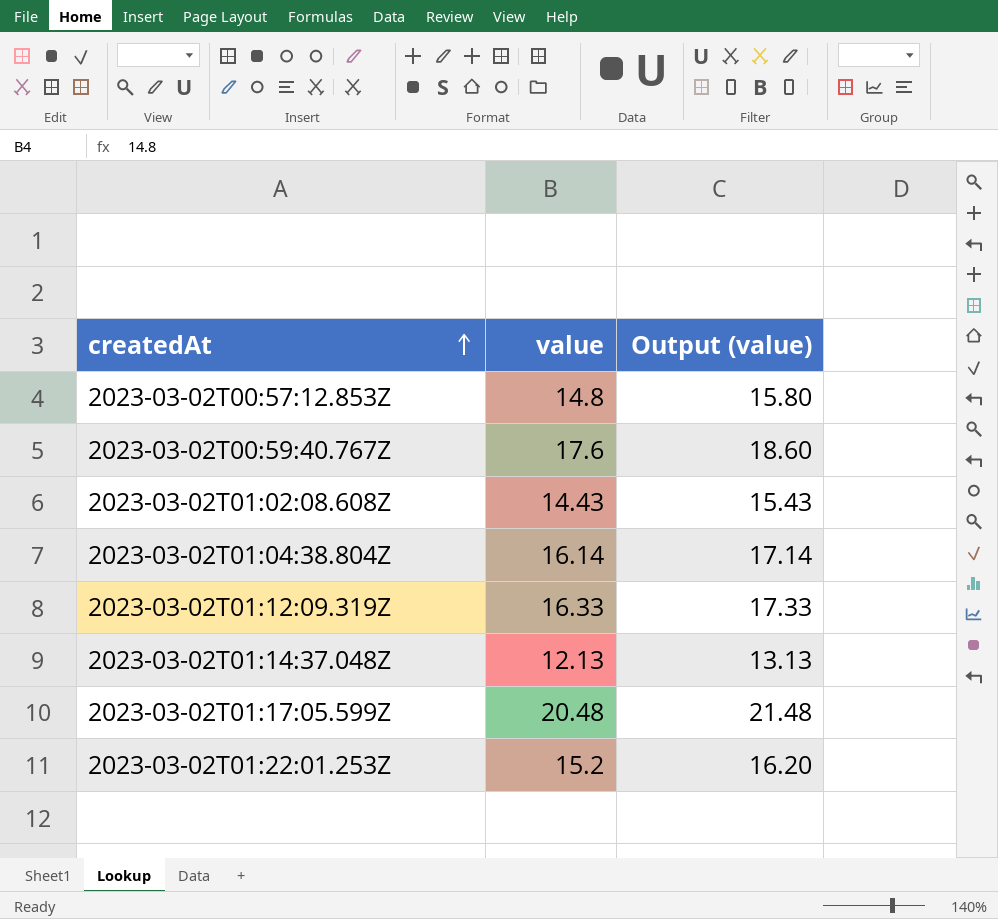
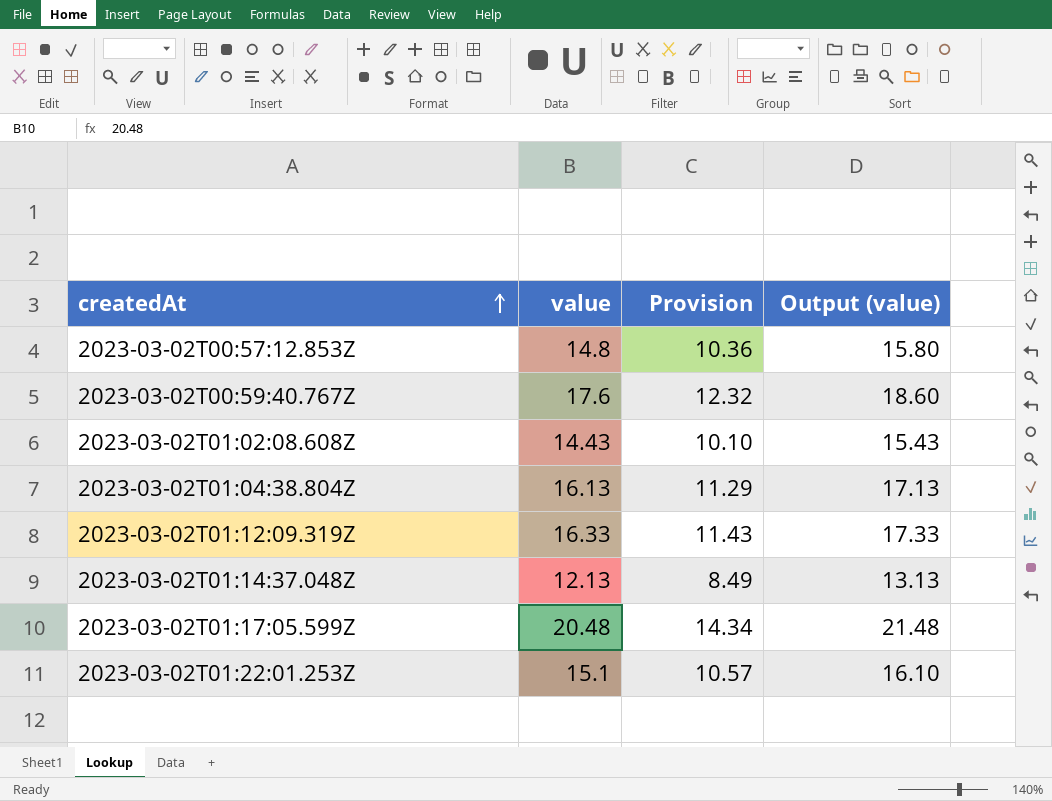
column Provision | formula: none -> [value] * 0.7
2023-03-02T01:04:38.804Z | value: 16.14 -> 16.13
2023-03-02T01:04:38.804Z | Output (value): 17.14 -> 17.13
2023-03-02T01:22:01.253Z | value: 15.2 -> 15.1
2023-03-02T01:22:01.253Z | Output (value): 16.20 -> 16.10

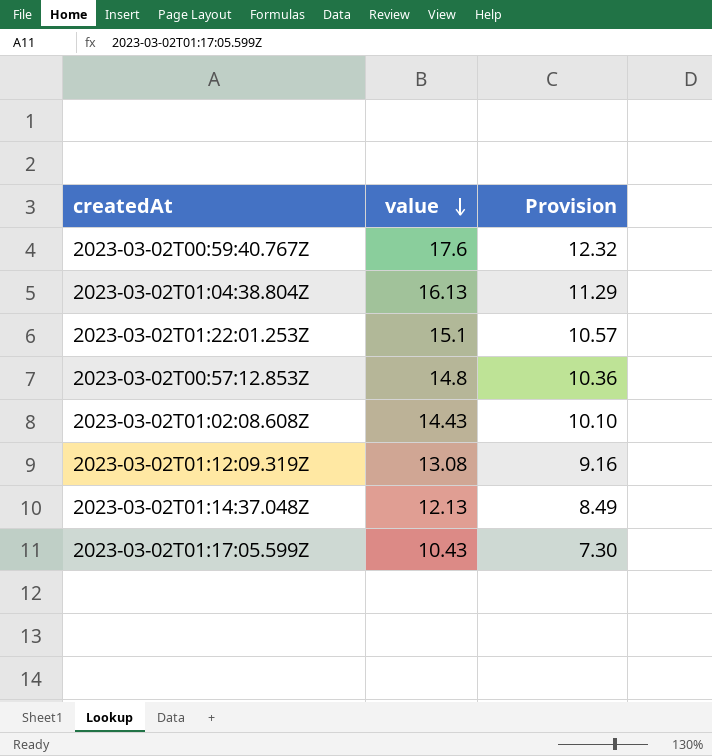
row order: createdAt ascending -> value descending
column Output (value) | formula: [value] + 1 -> none
2023-03-02T01:12:09.319Z | value: 16.33 -> 13.08
2023-03-02T01:12:09.319Z | Provision: 11.43 -> 9.16
2023-03-02T01:17:05.599Z | value: 20.48 -> 10.43
2023-03-02T01:17:05.599Z | Provision: 14.34 -> 7.30

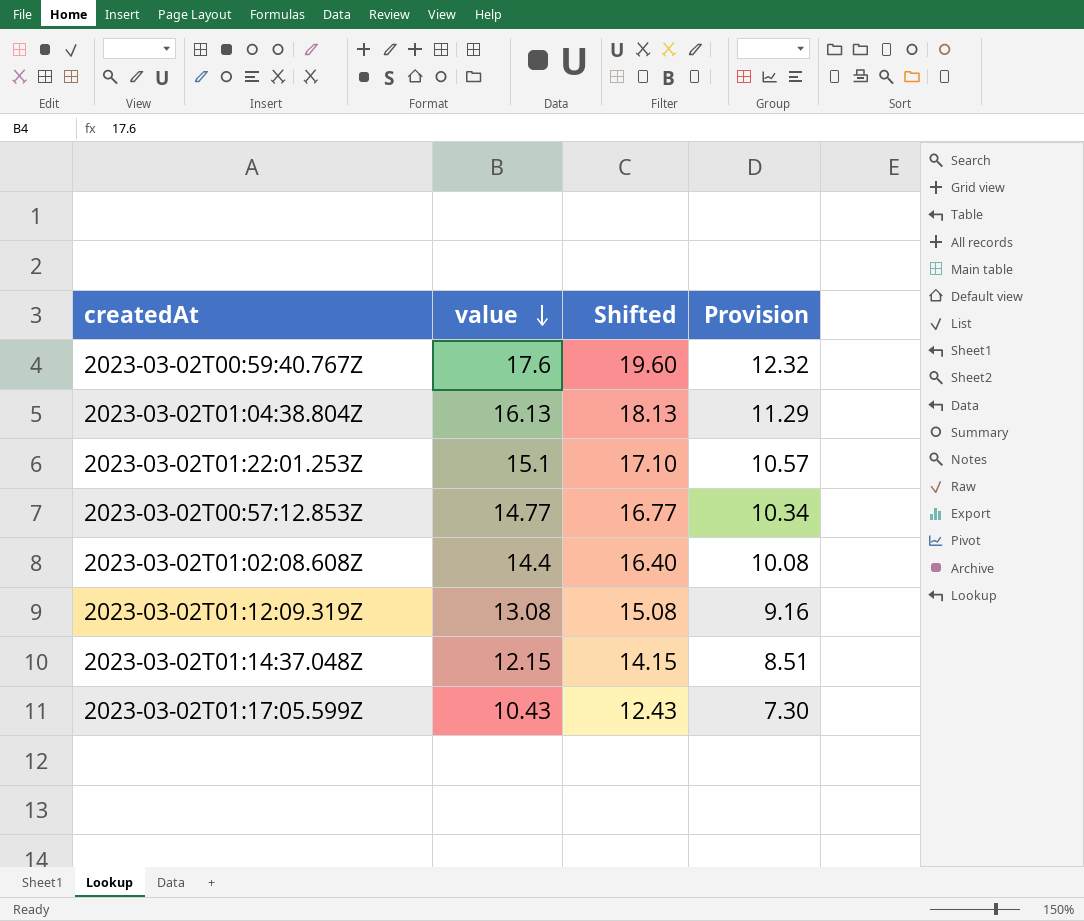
column Shifted | formula: none -> [value] + 2
2023-03-02T00:57:12.853Z | value: 14.8 -> 14.77
2023-03-02T00:57:12.853Z | Provision: 10.36 -> 10.34
2023-03-02T01:02:08.608Z | value: 14.43 -> 14.4
2023-03-02T01:02:08.608Z | Provision: 10.10 -> 10.08
2023-03-02T01:14:37.048Z | value: 12.13 -> 12.15
2023-03-02T01:14:37.048Z | Provision: 8.49 -> 8.51

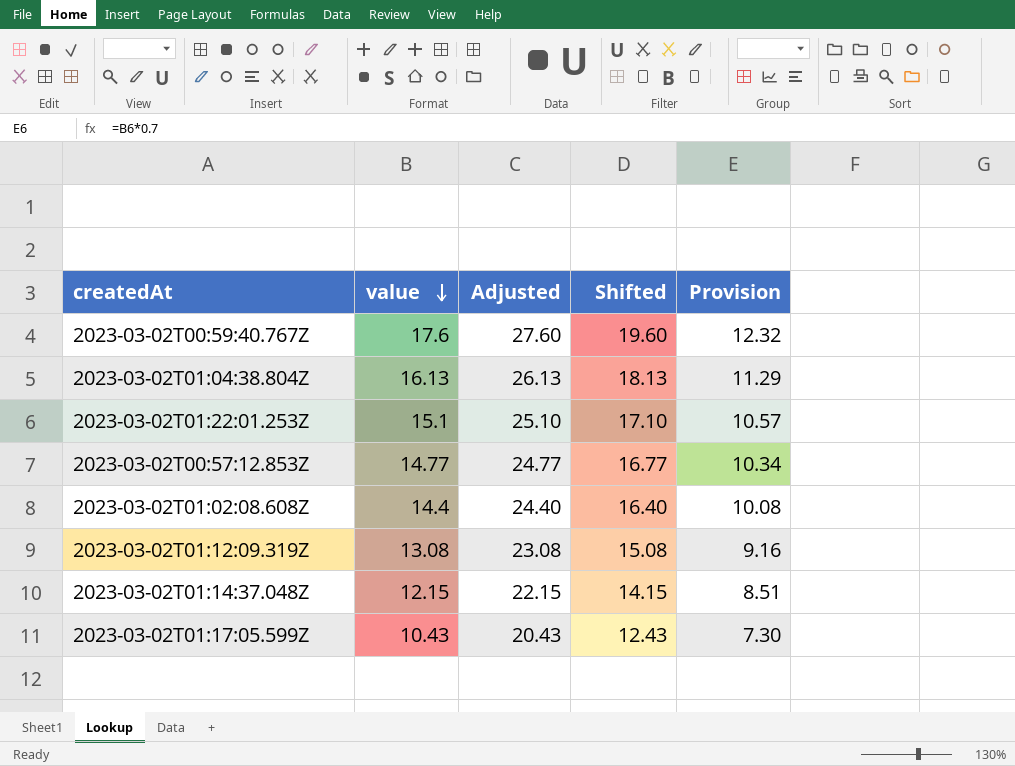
column Adjusted | formula: none -> [value] + 10

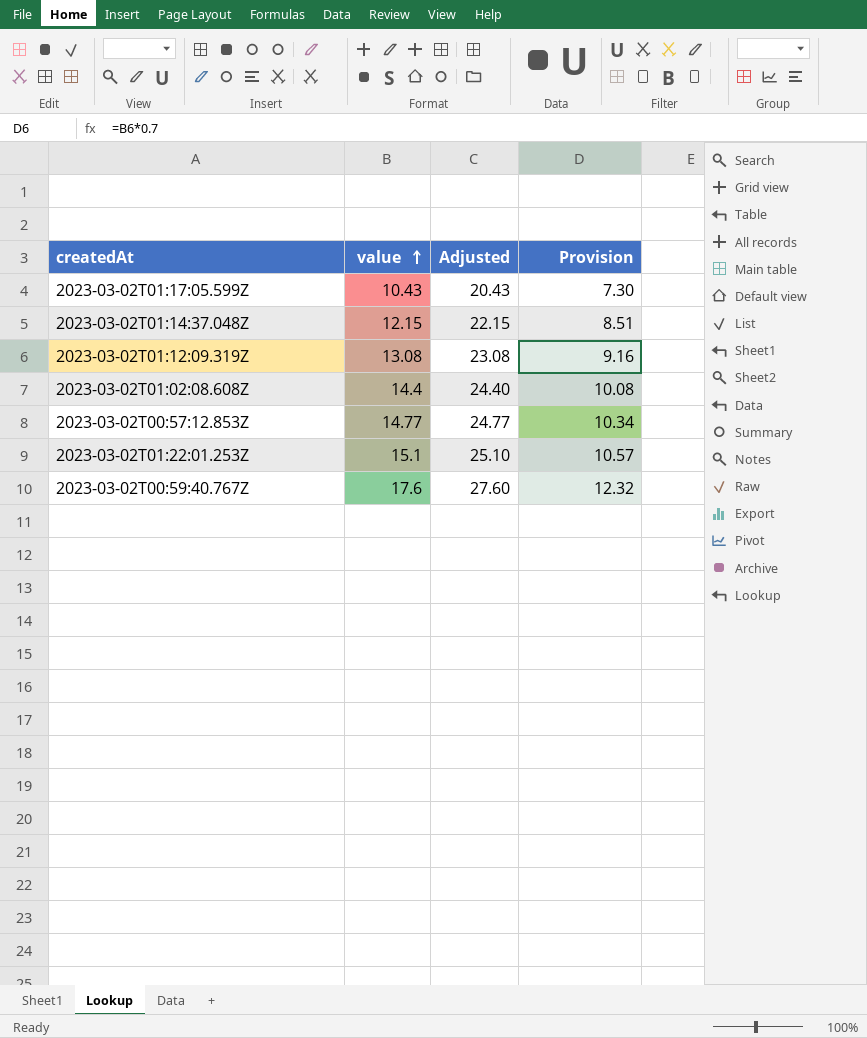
row order: value descending -> value ascending
column Shifted | formula: [value] + 2 -> none
row 2023-03-02T01:04:38.804Z: 16.13 | 26.13 | 18.13 | 11.29 -> none

